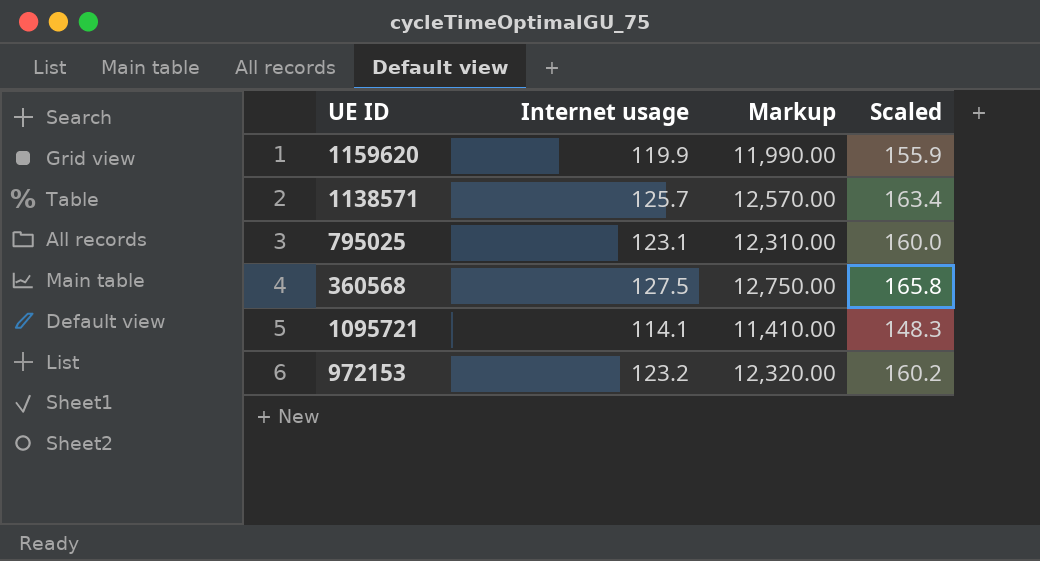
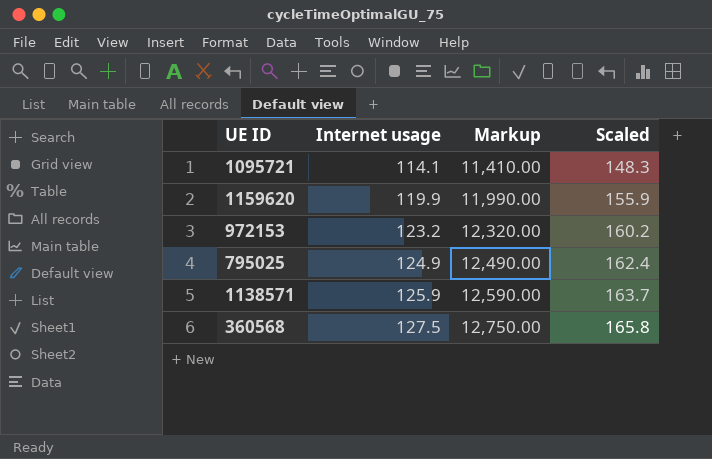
row order: none -> Internet usage ascending
795025 | Internet usage: 123.1 -> 124.9
795025 | Markup: 12,310.00 -> 12,490.00
795025 | Scaled: 160.0 -> 162.4
1138571 | Internet usage: 125.7 -> 125.9
1138571 | Markup: 12,570.00 -> 12,590.00
1138571 | Scaled: 163.4 -> 163.7

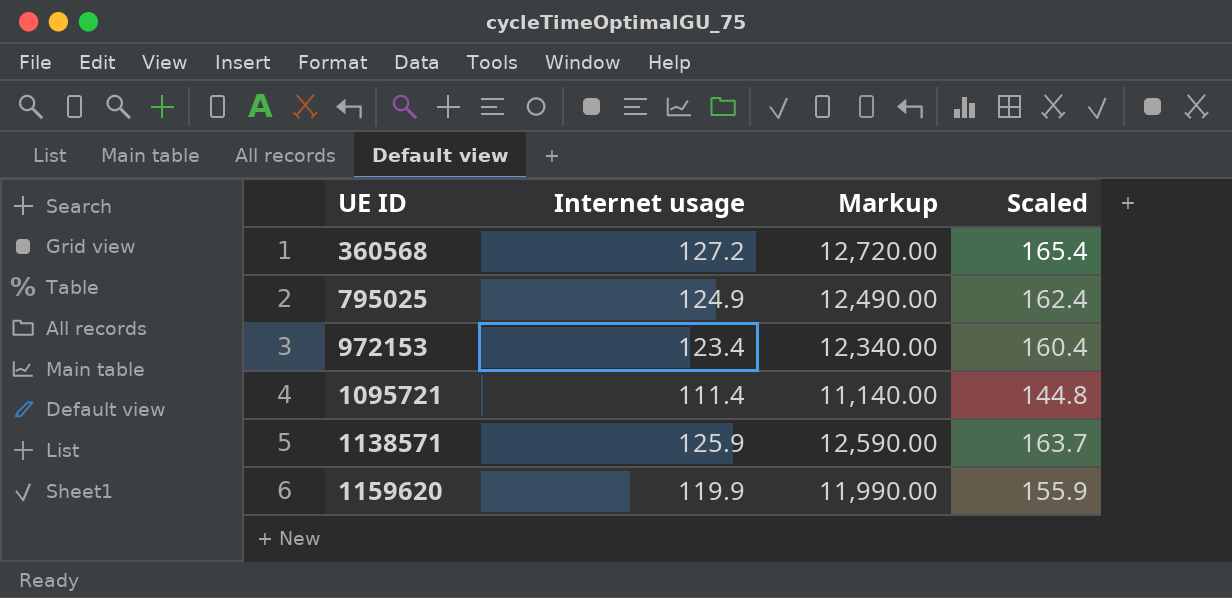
row order: Internet usage ascending -> UE ID ascending
360568 | Internet usage: 127.5 -> 127.2
360568 | Markup: 12,750.00 -> 12,720.00
360568 | Scaled: 165.8 -> 165.4
972153 | Internet usage: 123.2 -> 123.4
972153 | Markup: 12,320.00 -> 12,340.00
972153 | Scaled: 160.2 -> 160.4
1095721 | Internet usage: 114.1 -> 111.4
1095721 | Markup: 11,410.00 -> 11,140.00
1095721 | Scaled: 148.3 -> 144.8

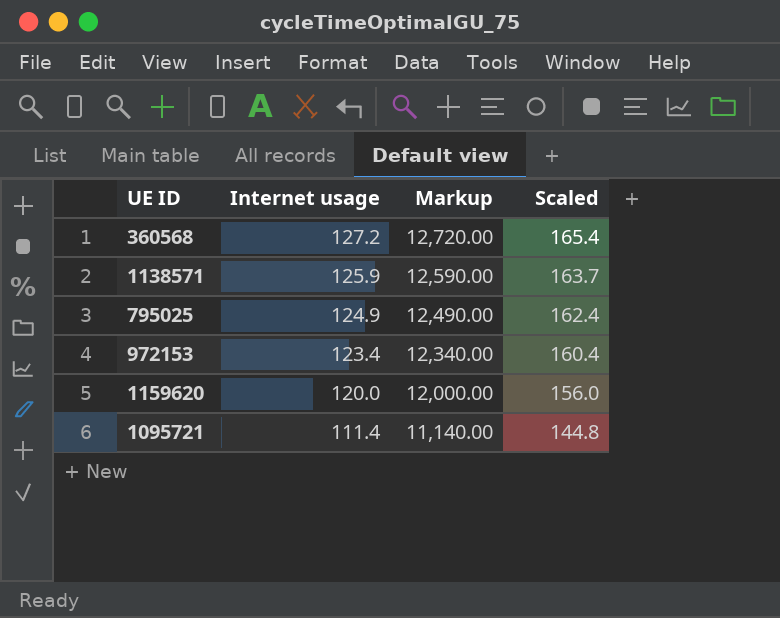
row order: UE ID ascending -> Internet usage descending
1159620 | Internet usage: 119.9 -> 120.0
1159620 | Markup: 11,990.00 -> 12,000.00
1159620 | Scaled: 155.9 -> 156.0

